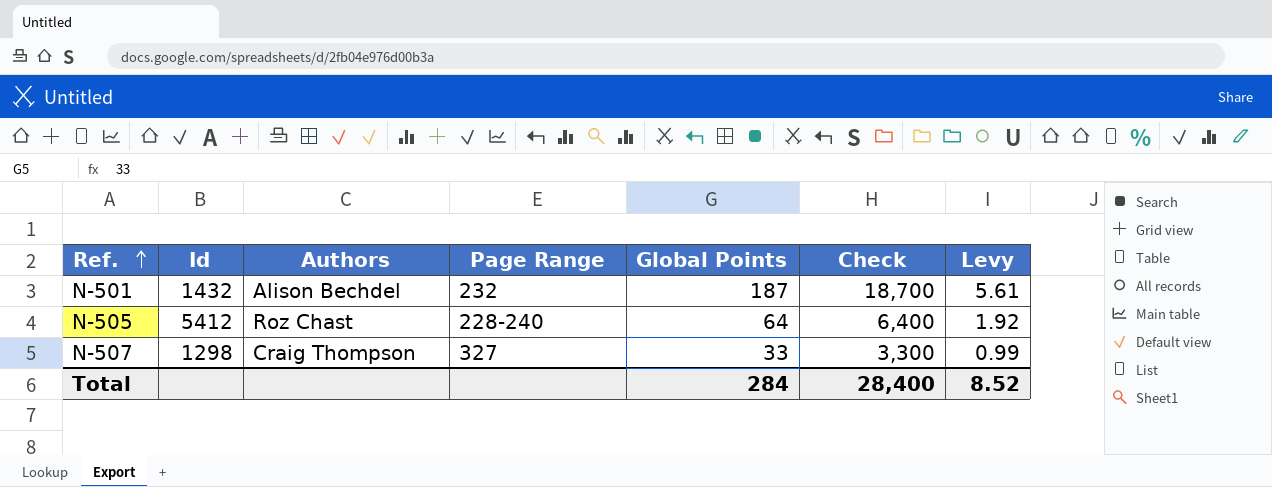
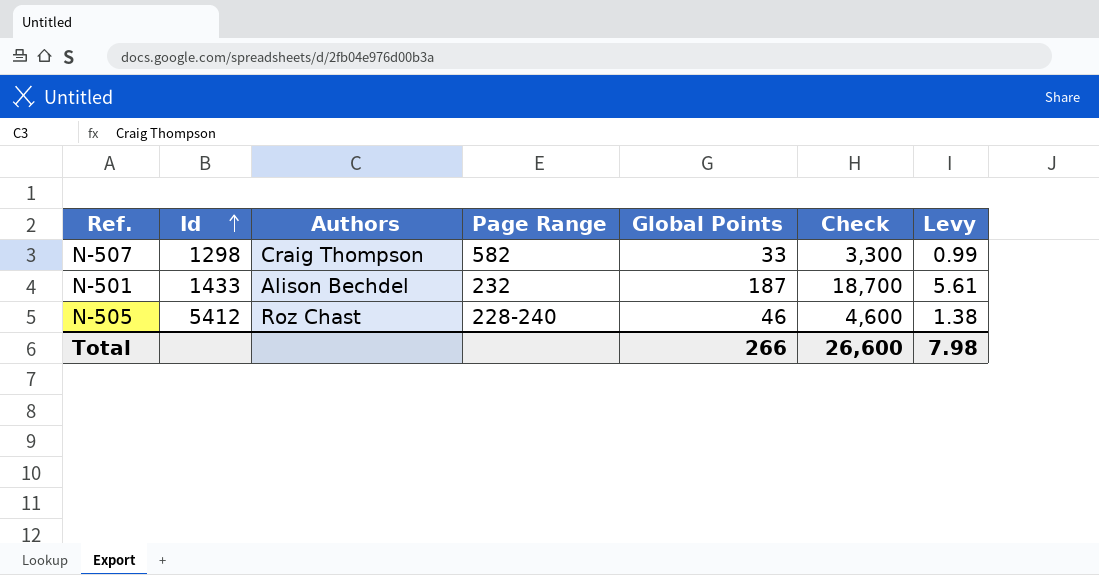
row order: Ref. ascending -> Id ascending
N-507 | Page Range: 327 -> 582
N-501 | Id: 1432 -> 1433
N-505 | Global Points: 64 -> 46
N-505 | Check: 6,400 -> 4,600
N-505 | Levy: 1.92 -> 1.38
Total | Global Points: 284 -> 266
Total | Check: 28,400 -> 26,600
Total | Levy: 8.52 -> 7.98

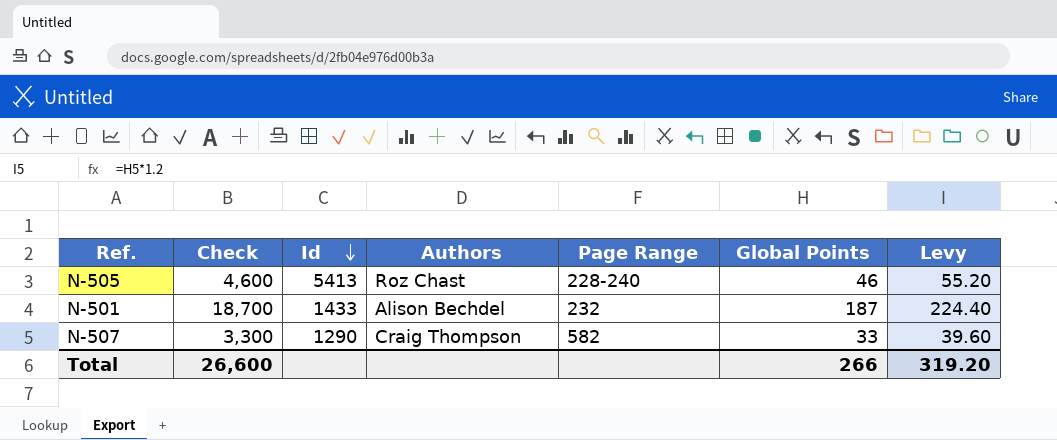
row order: Id ascending -> Id descending
column Check | position: 6 -> 2
column Levy | formula: [Global Points] * 0.03 -> [Global Points] * 1.2
N-505 | Id: 5412 -> 5413
N-507 | Id: 1298 -> 1290
Total | Levy: 7.98 -> 319.20

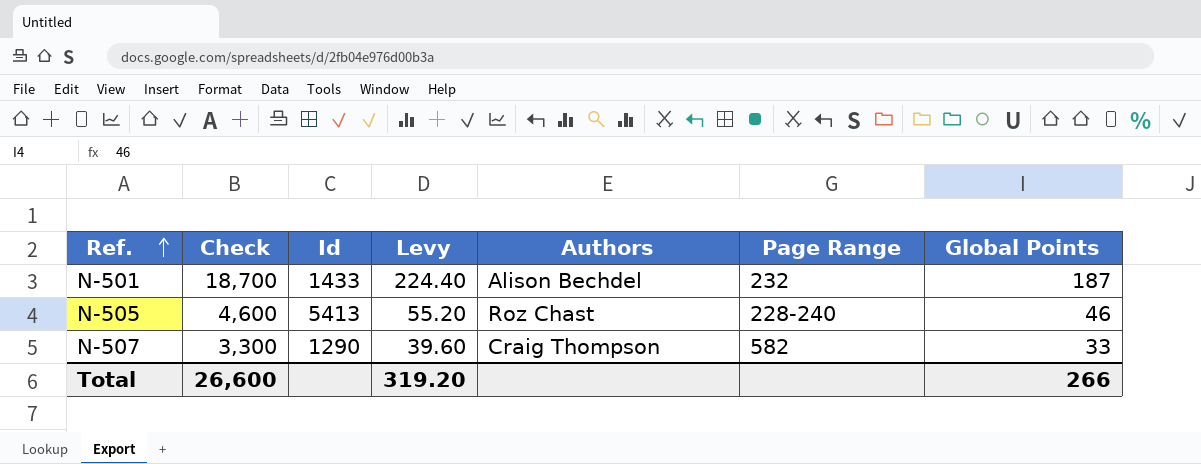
row order: Id descending -> Ref. ascending
column Levy | position: 7 -> 4

